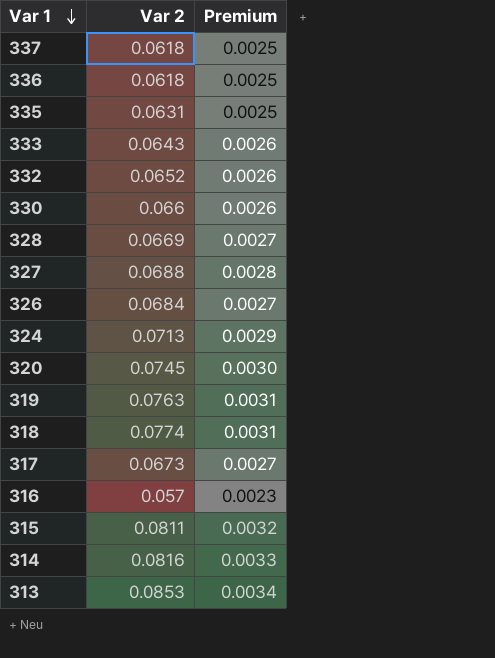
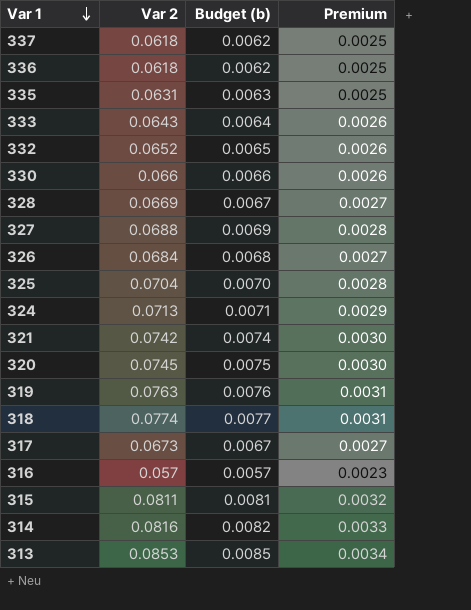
column Budget (b) | formula: none -> [Var 2] * 0.1
row 325: none -> 0.0704 | 0.0070 | 0.0028
row 321: none -> 0.0742 | 0.0074 | 0.0030

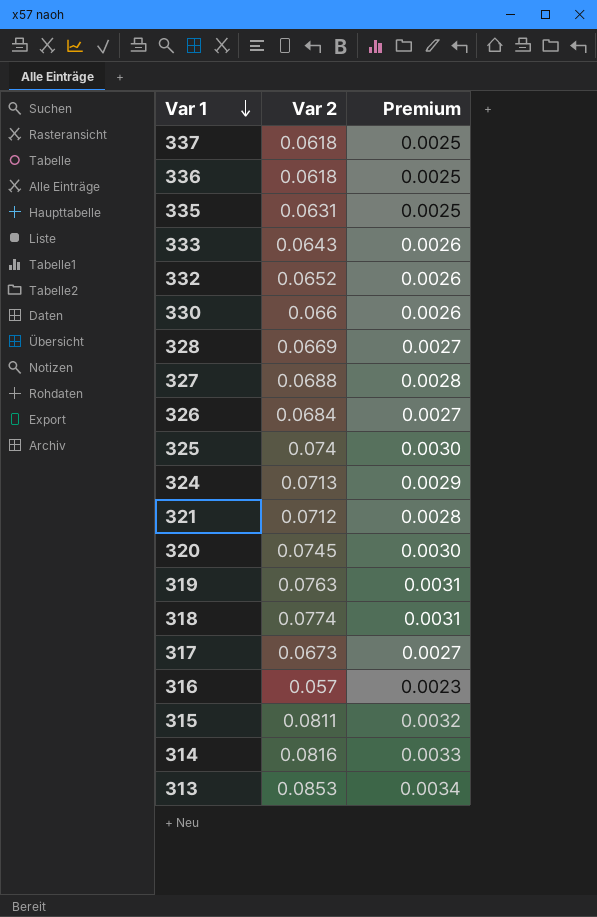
column Budget (b) | formula: [Var 2] * 0.1 -> none
325 | Var 2: 0.0704 -> 0.074
325 | Premium: 0.0028 -> 0.0030
321 | Var 2: 0.0742 -> 0.0712
321 | Premium: 0.0030 -> 0.0028

